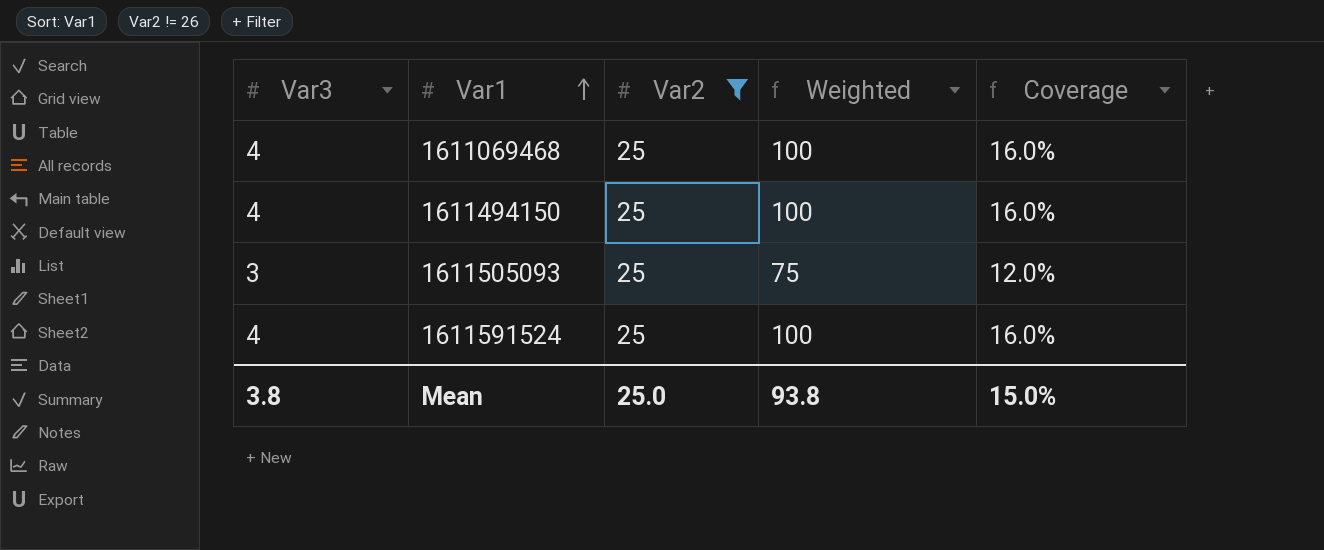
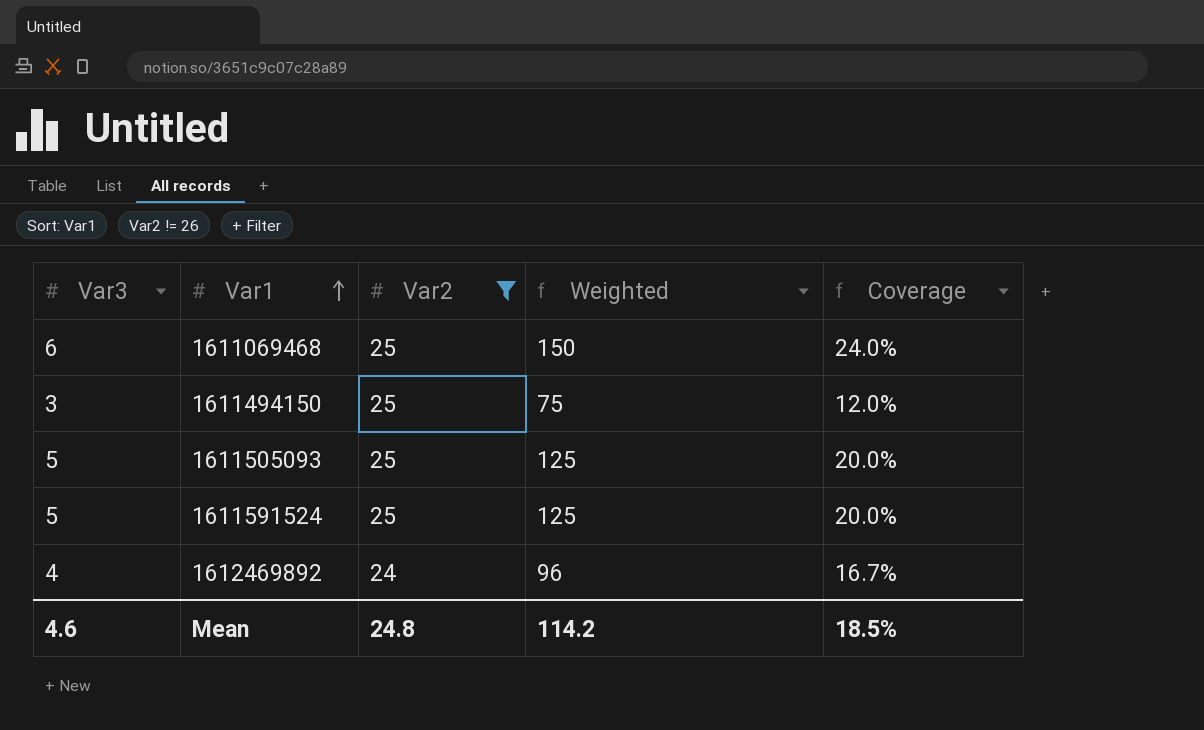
1611069468 | Var3: 4 -> 6
1611069468 | Weighted: 100 -> 150
1611069468 | Coverage: 16.0% -> 24.0%
1611494150 | Var3: 4 -> 3
1611494150 | Weighted: 100 -> 75
1611494150 | Coverage: 16.0% -> 12.0%
1611505093 | Var3: 3 -> 5
1611505093 | Weighted: 75 -> 125
1611505093 | Coverage: 12.0% -> 20.0%
1611591524 | Var3: 4 -> 5
1611591524 | Weighted: 100 -> 125
1611591524 | Coverage: 16.0% -> 20.0%
row 1612469892: none -> 4 | 24 | 96 | 16.7%
Mean | Var3: 3.8 -> 4.6
Mean | Var2: 25.0 -> 24.8
Mean | Weighted: 93.8 -> 114.2
Mean | Coverage: 15.0% -> 18.5%

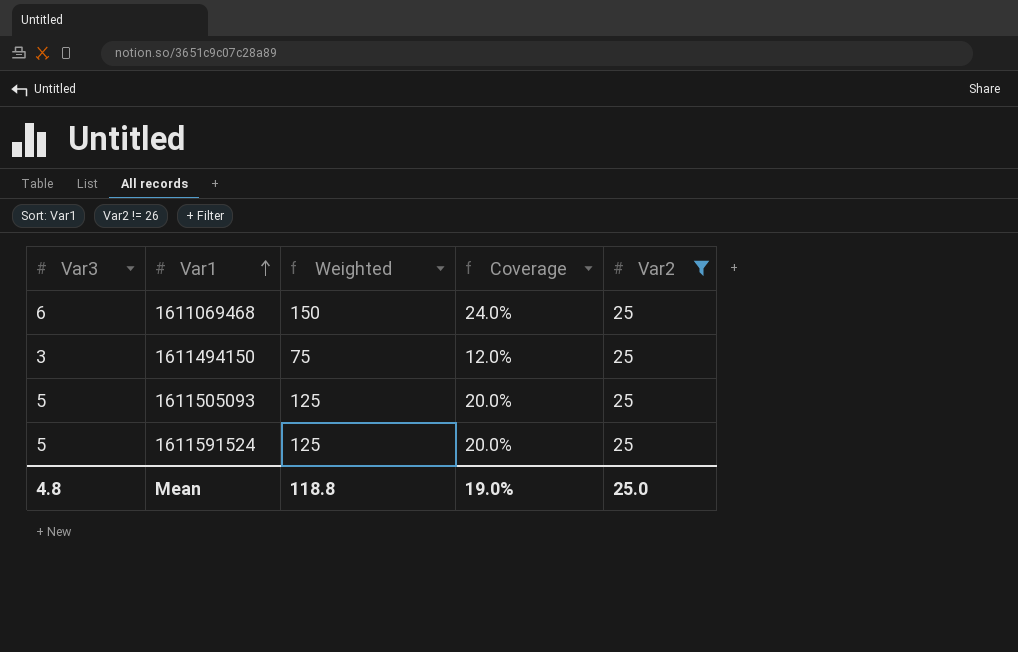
column Var2 | position: 3 -> 5
row 1612469892: 4 | 24 | 96 | 16.7% -> none
Mean | Var3: 4.6 -> 4.8
Mean | Weighted: 114.2 -> 118.8
Mean | Coverage: 18.5% -> 19.0%
Mean | Var2: 24.8 -> 25.0

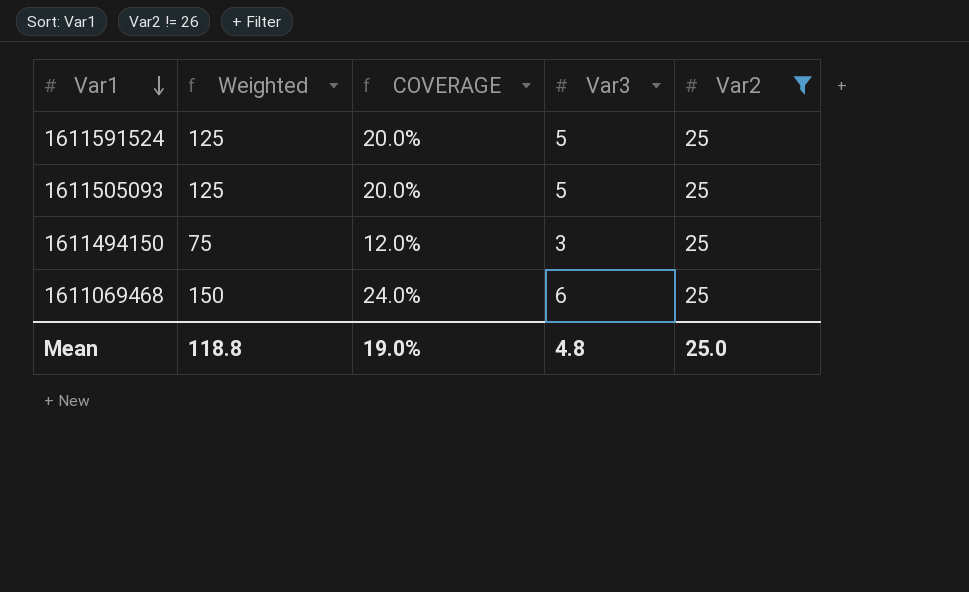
row order: Var1 ascending -> Var1 descending
column name: Coverage -> COVERAGE
column Var3 | position: 1 -> 4

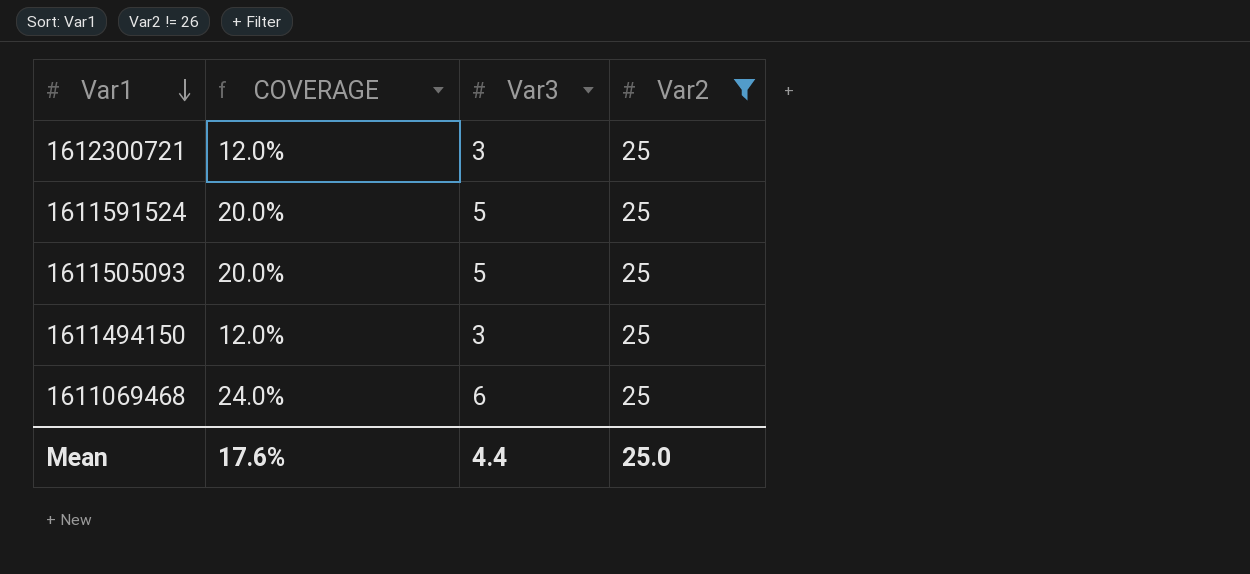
column Weighted | formula: [Var3] * [Var2] -> none
row 1612300721: none -> 12.0% | 3 | 25
Mean | COVERAGE: 19.0% -> 17.6%
Mean | Var3: 4.8 -> 4.4

